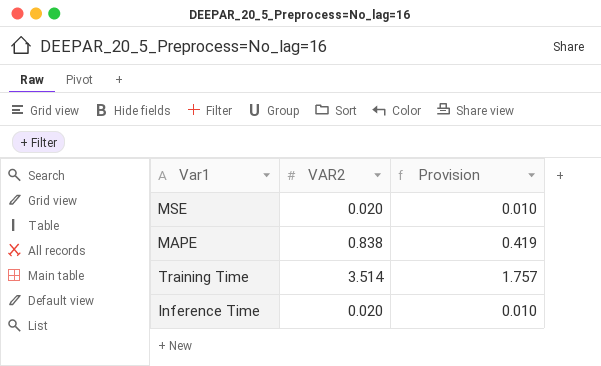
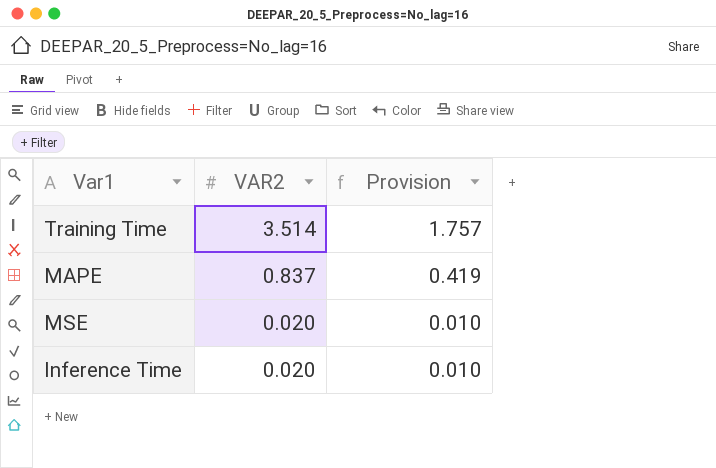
row order: none -> VAR2 descending
MAPE | VAR2: 0.838 -> 0.837

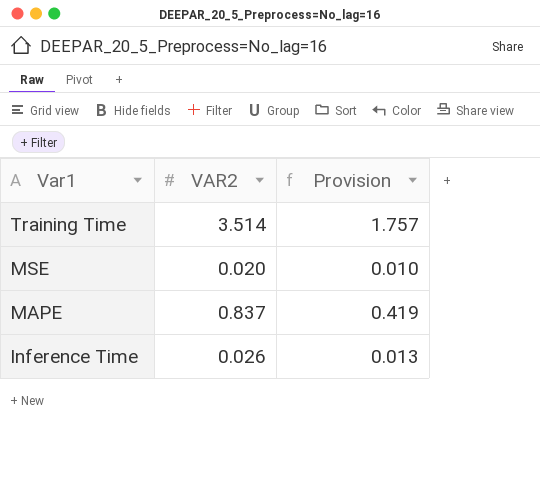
row order: VAR2 descending -> Var1 descending
Inference Time | VAR2: 0.020 -> 0.026
Inference Time | Provision: 0.010 -> 0.013

